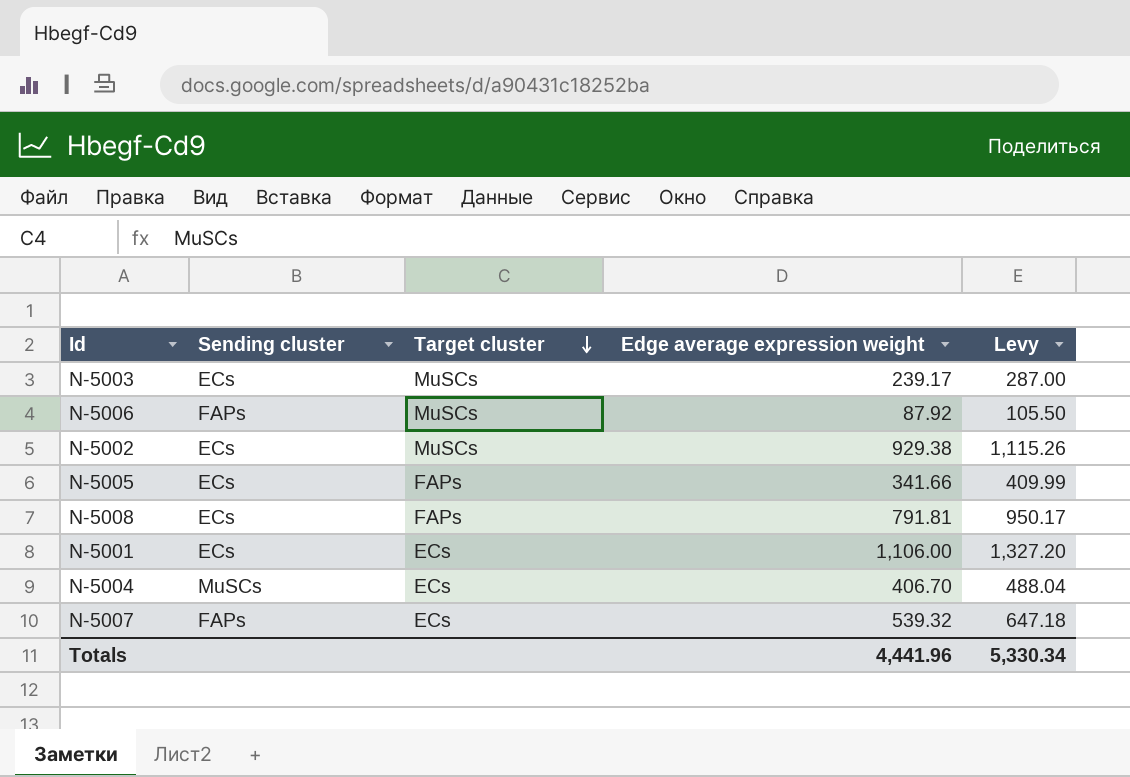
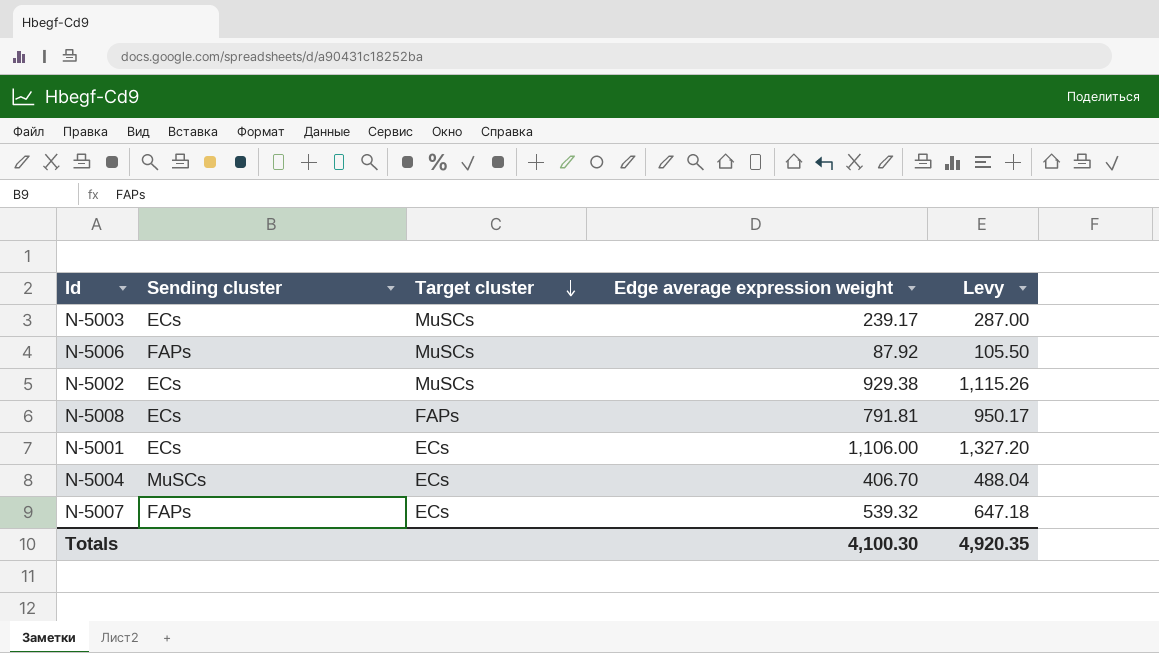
row N-5005: ECs | FAPs | 341.66 | 409.99 -> none
Totals | Edge average expression weight: 4,441.96 -> 4,100.30
Totals | Levy: 5,330.34 -> 4,920.35

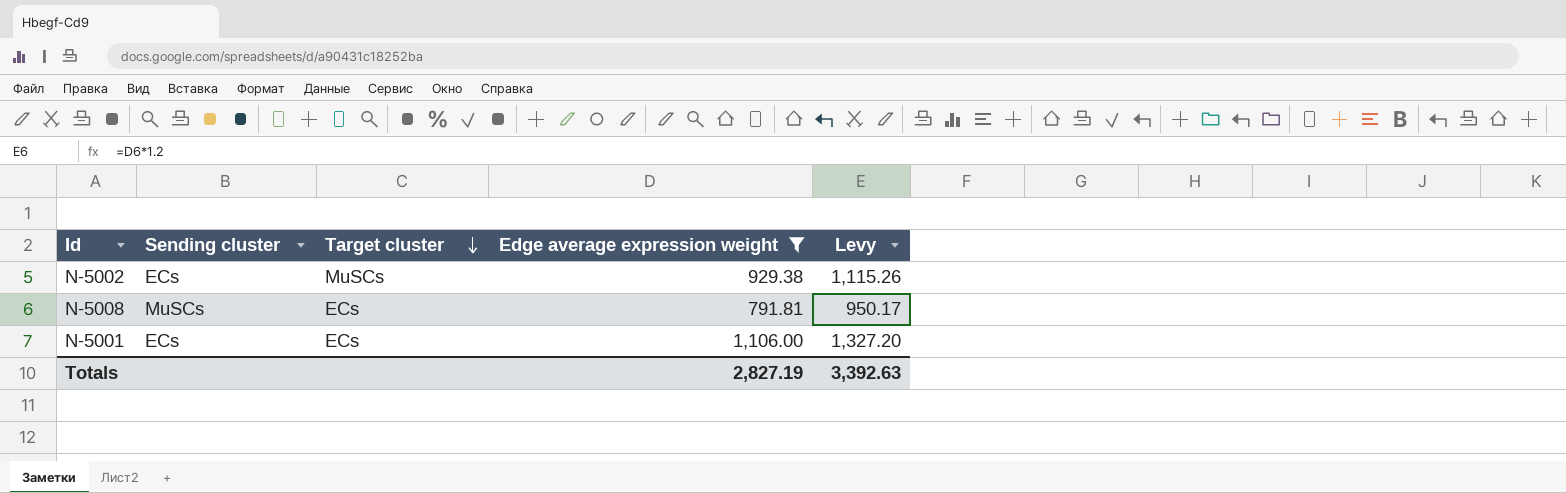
filter: none -> Edge average expression weight >= 791.81
N-5008 | Sending cluster: ECs -> MuSCs
N-5008 | Target cluster: FAPs -> ECs
Totals | Edge average expression weight: 4,100.30 -> 2,827.19
Totals | Levy: 4,920.35 -> 3,392.63

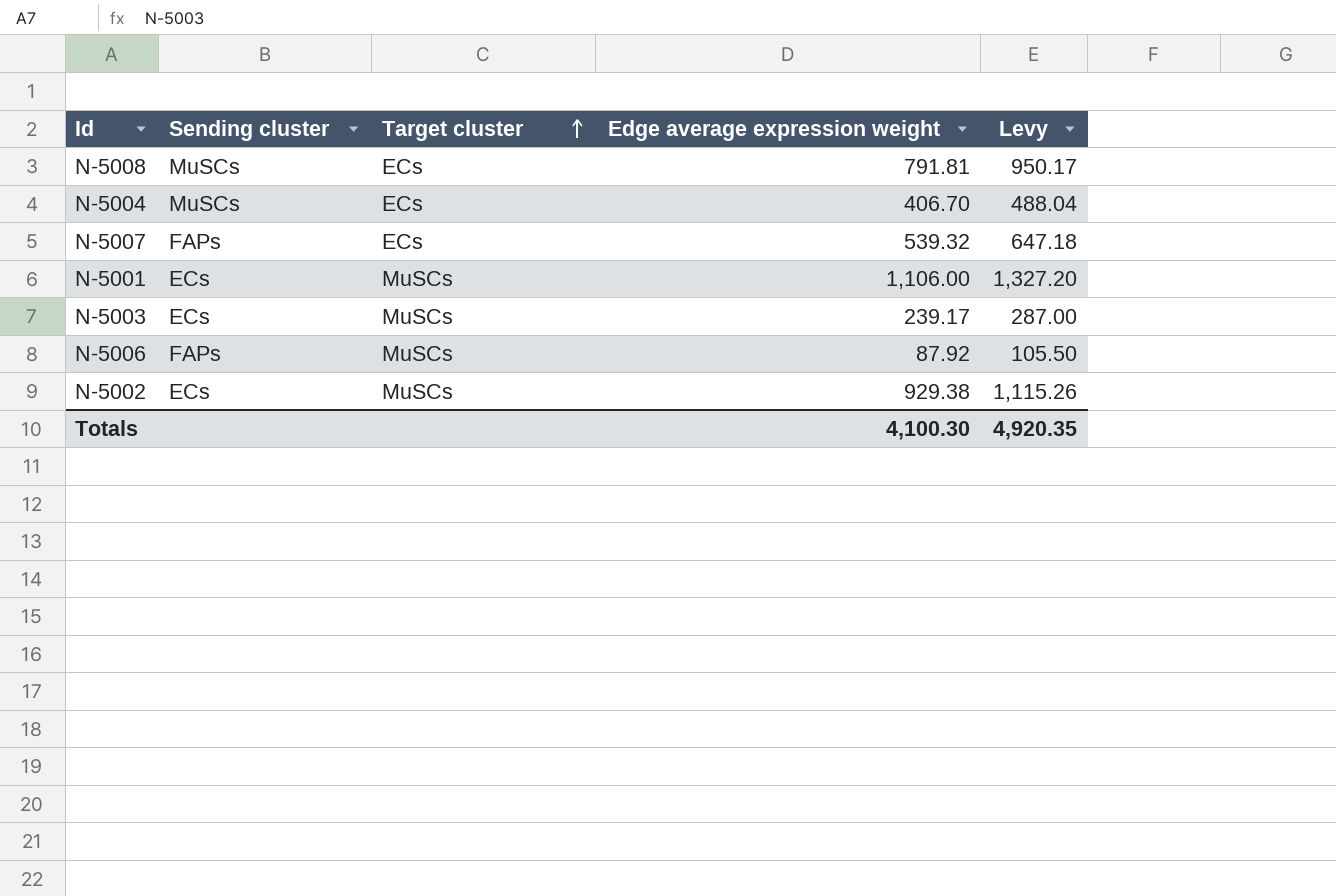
filter: Edge average expression weight >= 791.81 -> none
row order: Target cluster descending -> Target cluster ascending
N-5001 | Target cluster: ECs -> MuSCs
Totals | Edge average expression weight: 2,827.19 -> 4,100.30
Totals | Levy: 3,392.63 -> 4,920.35

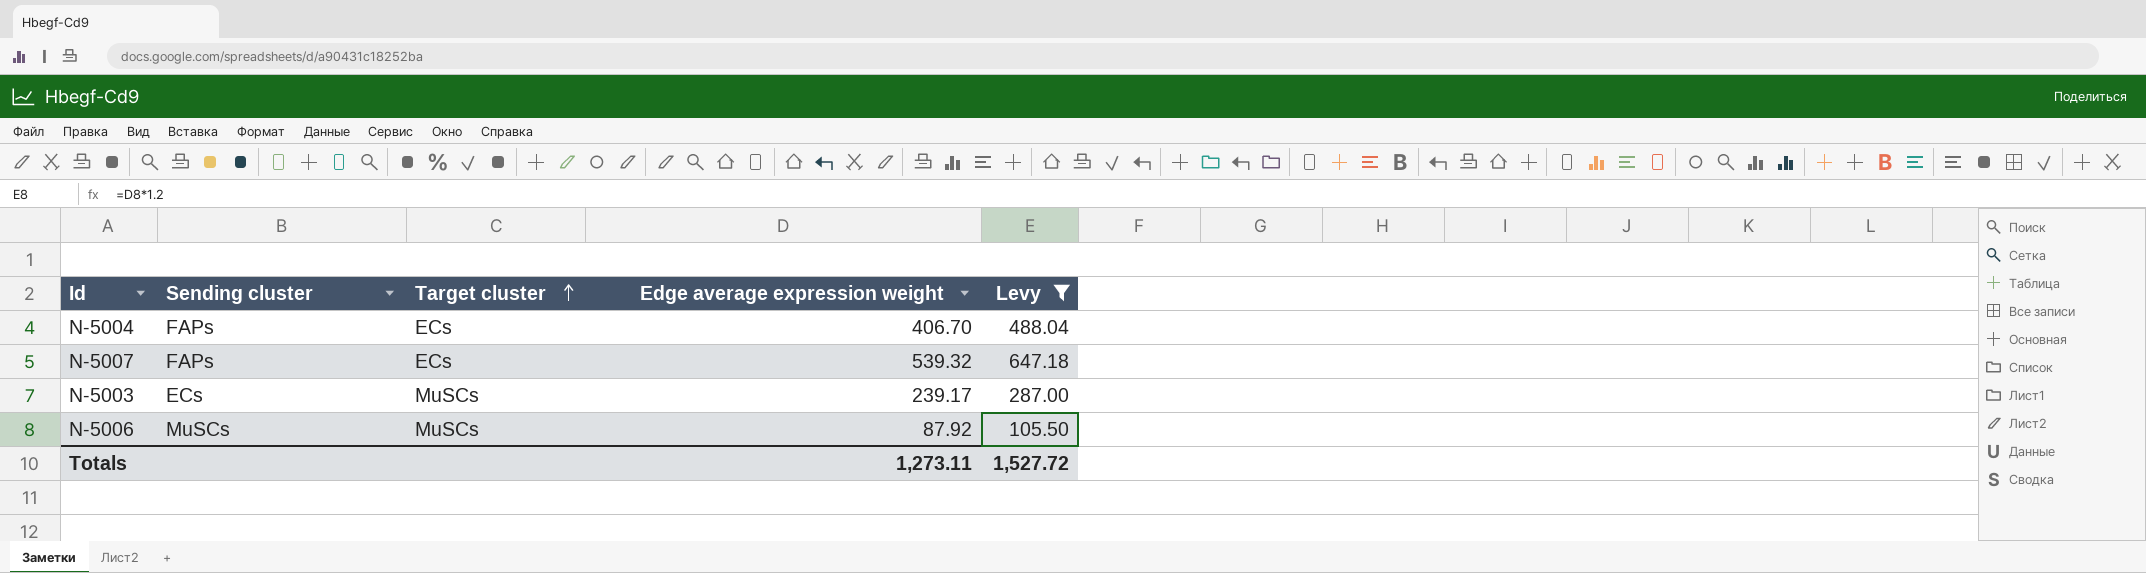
filter: none -> Levy <= 647.18
N-5004 | Sending cluster: MuSCs -> FAPs
N-5006 | Sending cluster: FAPs -> MuSCs
Totals | Edge average expression weight: 4,100.30 -> 1,273.11
Totals | Levy: 4,920.35 -> 1,527.72

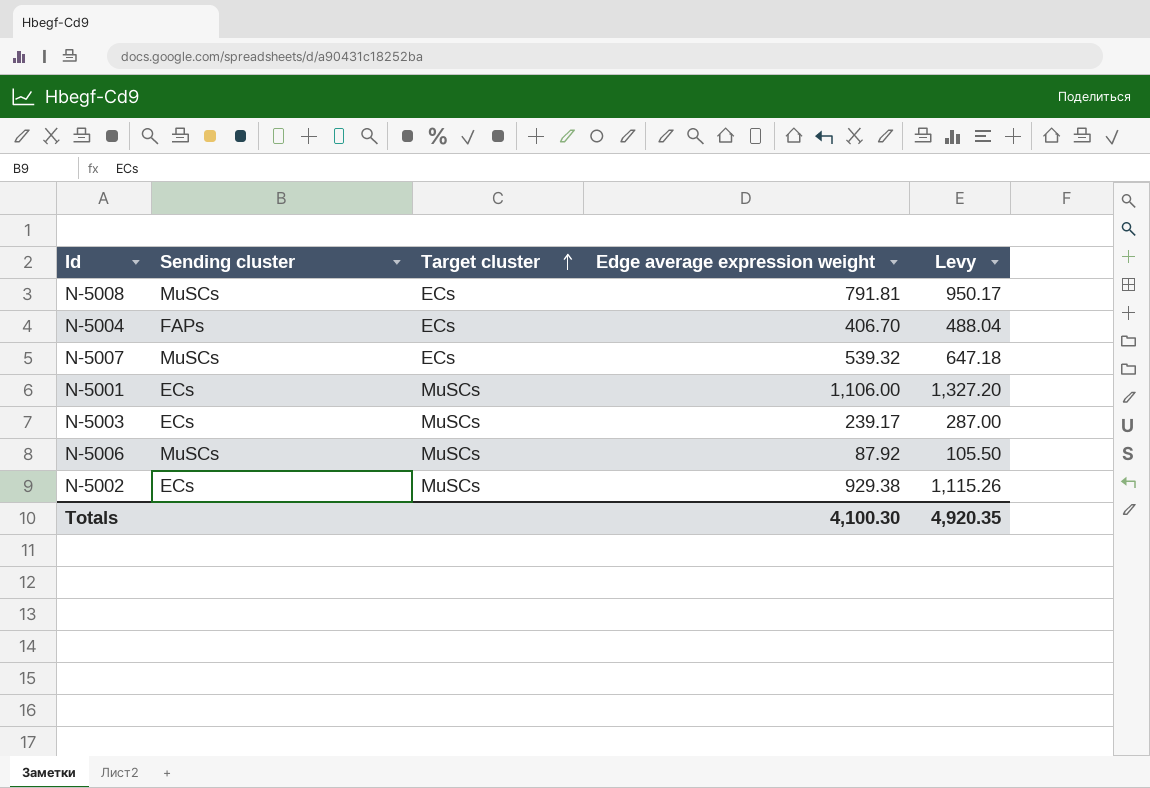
filter: Levy <= 647.18 -> none
N-5007 | Sending cluster: FAPs -> MuSCs
Totals | Edge average expression weight: 1,273.11 -> 4,100.30
Totals | Levy: 1,527.72 -> 4,920.35

